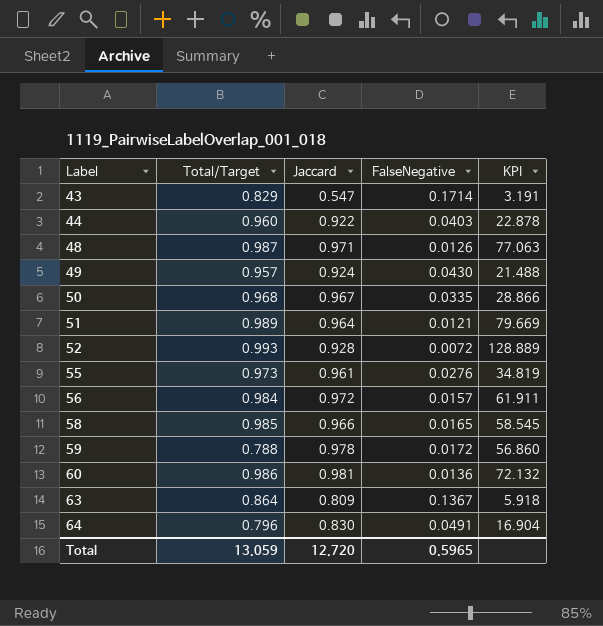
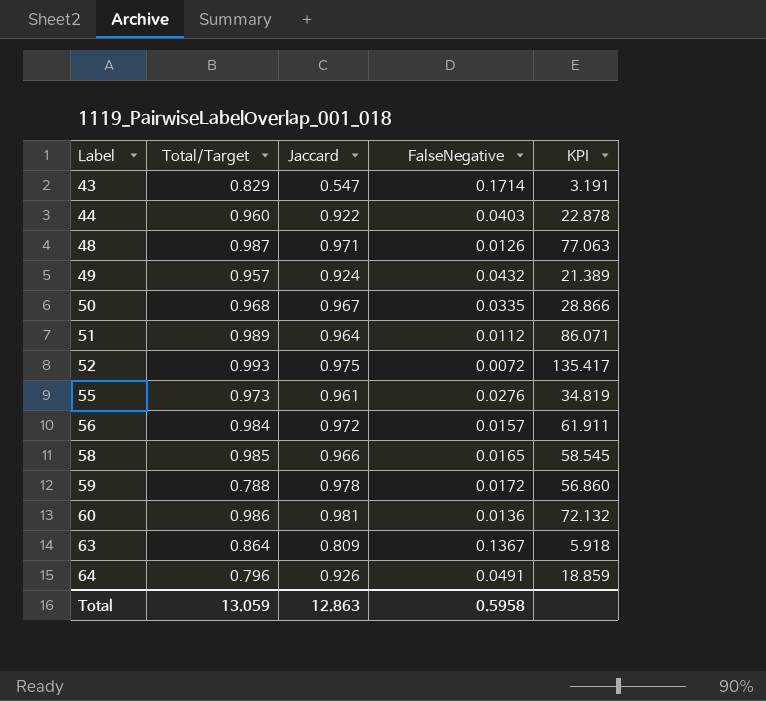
49 | FalseNegative: 0.0430 -> 0.0432
49 | KPI: 21.488 -> 21.389
51 | FalseNegative: 0.0121 -> 0.0112
51 | KPI: 79.669 -> 86.071
52 | Jaccard: 0.928 -> 0.975
52 | KPI: 128.889 -> 135.417
64 | Jaccard: 0.830 -> 0.926
64 | KPI: 16.904 -> 18.859
Total | Jaccard: 12.720 -> 12.863
Total | FalseNegative: 0.5965 -> 0.5958

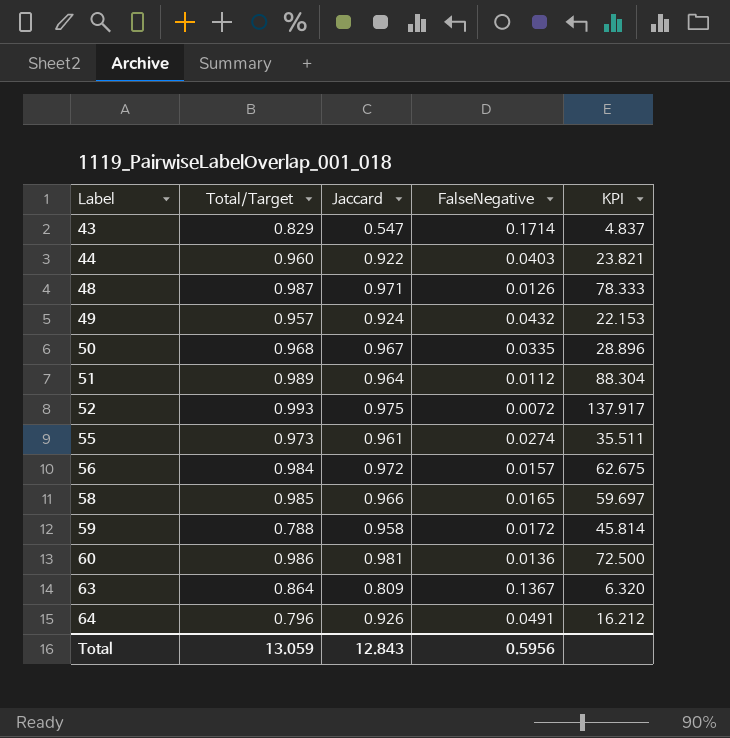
column KPI | formula: [Jaccard] / [FalseNegative] -> [Total/Target] / [FalseNegative]
55 | FalseNegative: 0.0276 -> 0.0274
59 | Jaccard: 0.978 -> 0.958
Total | Jaccard: 12.863 -> 12.843
Total | FalseNegative: 0.5958 -> 0.5956

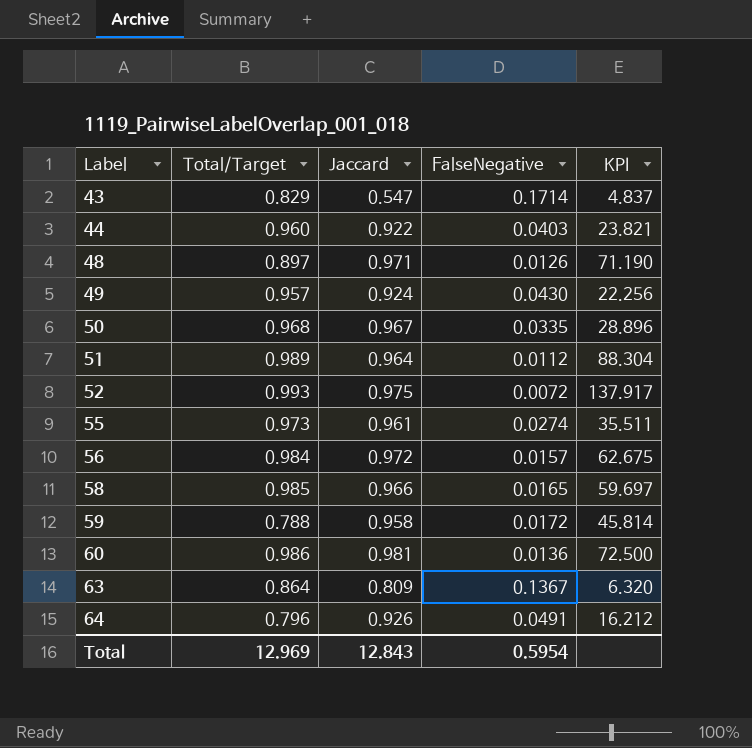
48 | Total/Target: 0.987 -> 0.897
48 | KPI: 78.333 -> 71.190
49 | FalseNegative: 0.0432 -> 0.0430
49 | KPI: 22.153 -> 22.256
Total | Total/Target: 13.059 -> 12.969
Total | FalseNegative: 0.5956 -> 0.5954

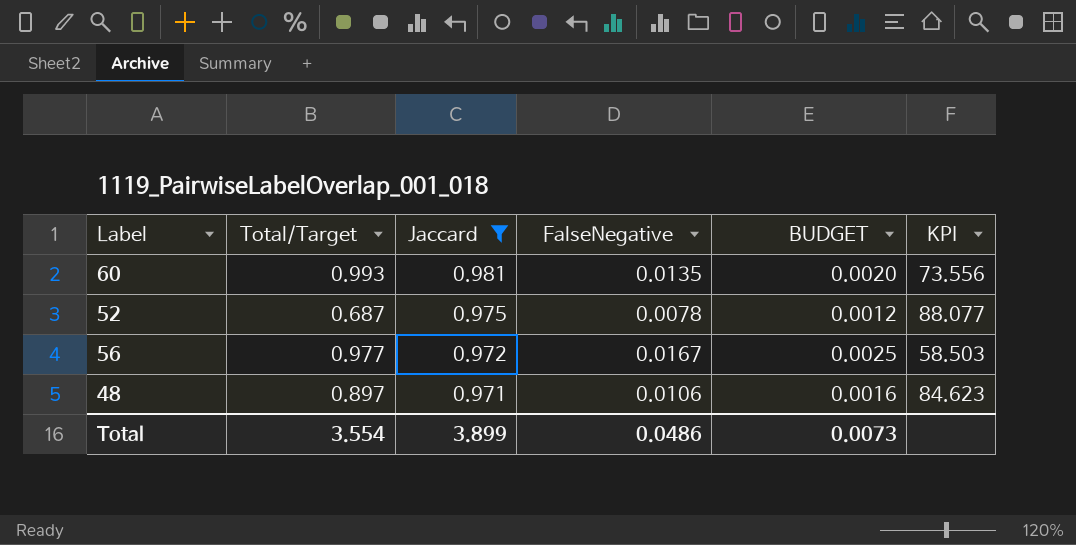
filter: none -> Jaccard >= 0.971
row order: Label ascending -> Jaccard descending
column BUDGET | formula: none -> [FalseNegative] * 0.15
60 | Total/Target: 0.986 -> 0.993
60 | FalseNegative: 0.0136 -> 0.0135
60 | KPI: 72.500 -> 73.556
52 | Total/Target: 0.993 -> 0.687
52 | FalseNegative: 0.0072 -> 0.0078
52 | KPI: 137.917 -> 88.077
56 | Total/Target: 0.984 -> 0.977
56 | FalseNegative: 0.0157 -> 0.0167
56 | KPI: 62.675 -> 58.503
48 | FalseNegative: 0.0126 -> 0.0106
48 | KPI: 71.190 -> 84.623
Total | Total/Target: 12.969 -> 3.554
Total | Jaccard: 12.843 -> 3.899
Total | FalseNegative: 0.5954 -> 0.0486

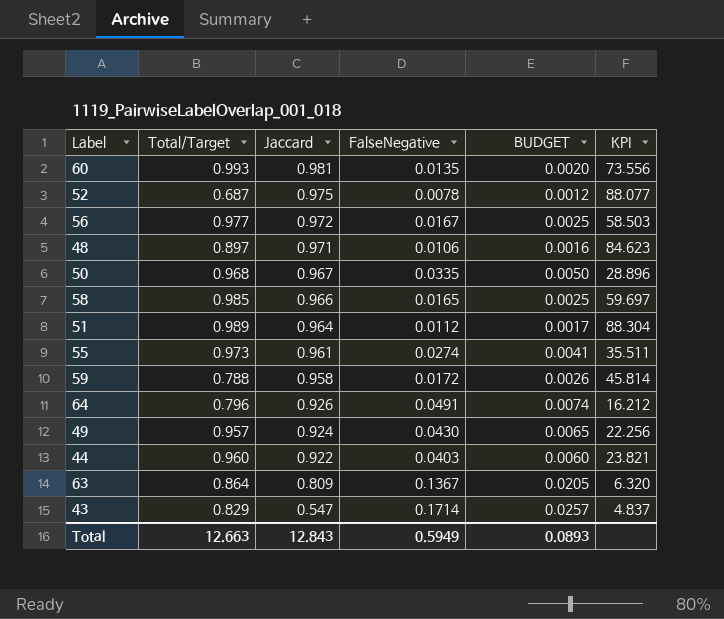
filter: Jaccard >= 0.971 -> none
Total | Total/Target: 3.554 -> 12.663
Total | Jaccard: 3.899 -> 12.843
Total | FalseNegative: 0.0486 -> 0.5949
Total | BUDGET: 0.0073 -> 0.0893

